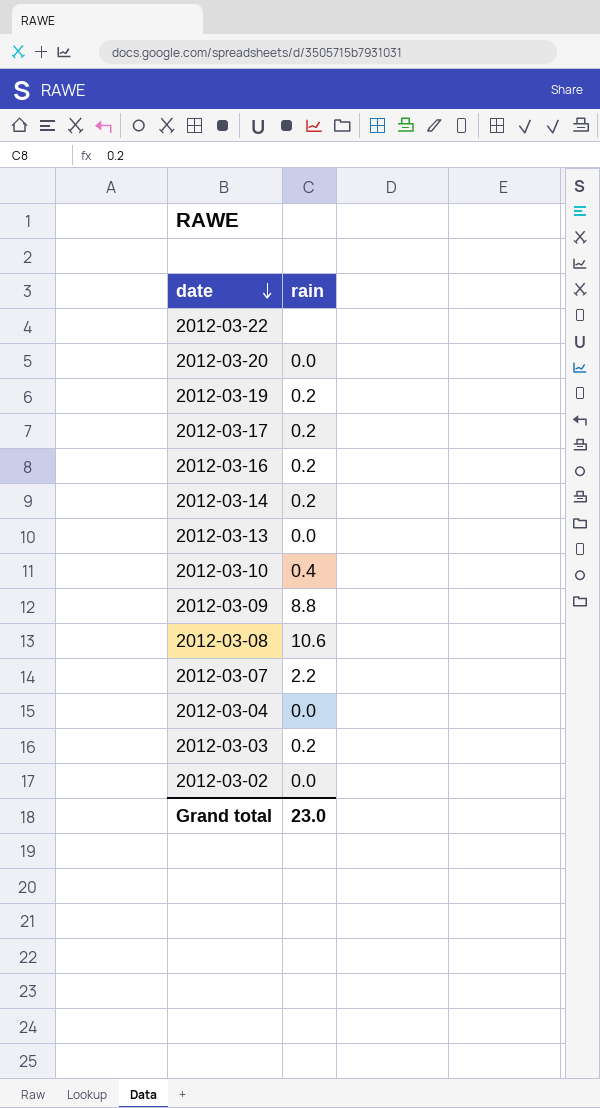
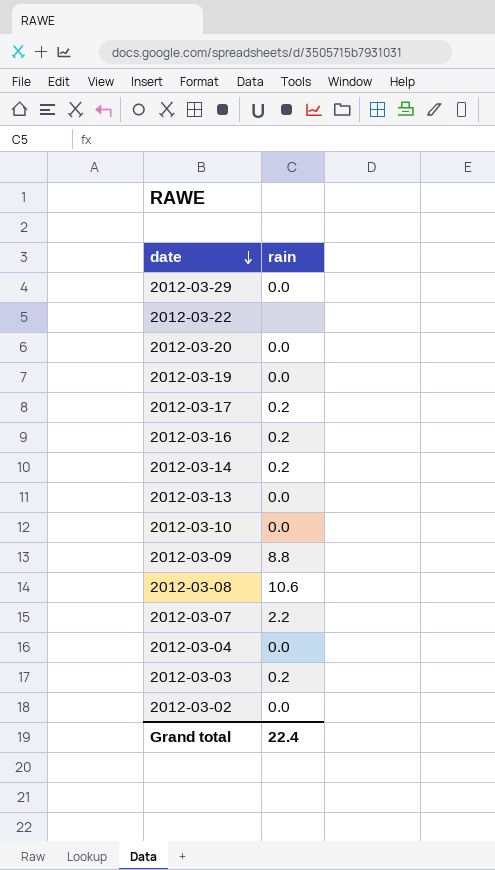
row 2012-03-29: none -> 0.0
2012-03-19 | rain: 0.2 -> 0.0
2012-03-10 | rain: 0.4 -> 0.0
Grand total | rain: 23.0 -> 22.4

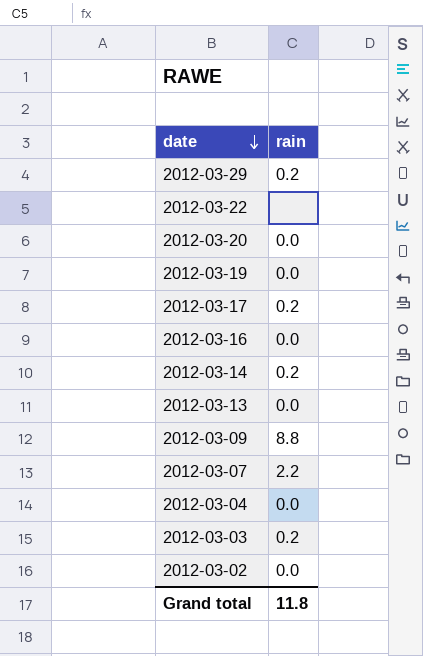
row 2012-03-10: 0.0 -> none
row 2012-03-08: 10.6 -> none
2012-03-29 | rain: 0.0 -> 0.2
2012-03-16 | rain: 0.2 -> 0.0
Grand total | rain: 22.4 -> 11.8

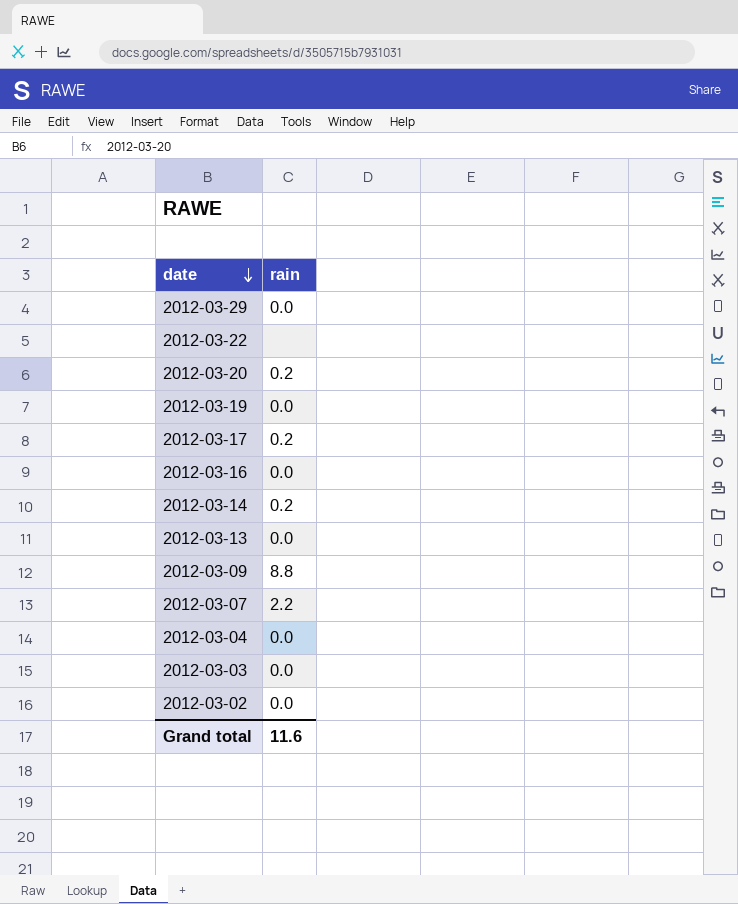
2012-03-29 | rain: 0.2 -> 0.0
2012-03-20 | rain: 0.0 -> 0.2
2012-03-03 | rain: 0.2 -> 0.0
Grand total | rain: 11.8 -> 11.6

